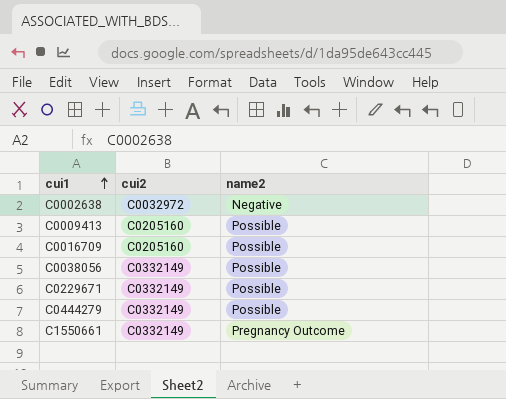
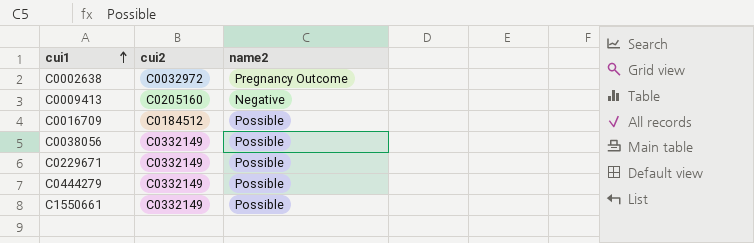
C0002638 | name2: Negative -> Pregnancy Outcome
C0009413 | name2: Possible -> Negative
C0016709 | cui2: C0205160 -> C0184512
C1550661 | name2: Pregnancy Outcome -> Possible

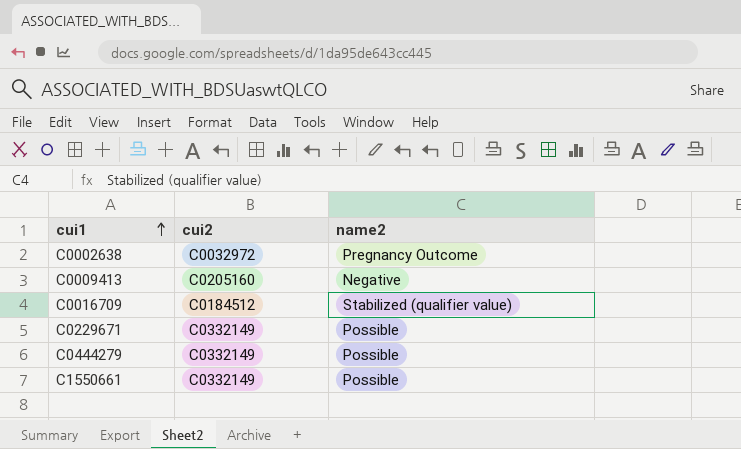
row C0038056: C0332149 | Possible -> none
C0016709 | name2: Possible -> Stabilized (qualifier value)

